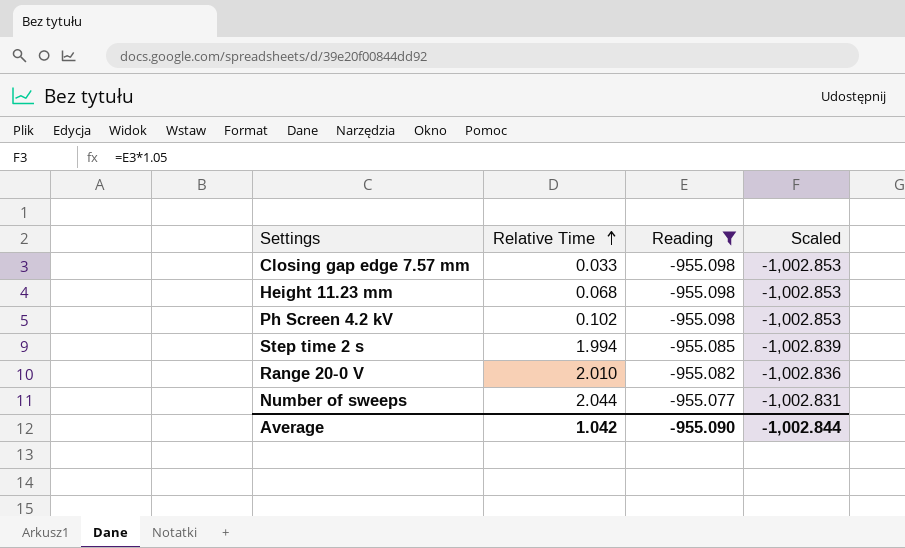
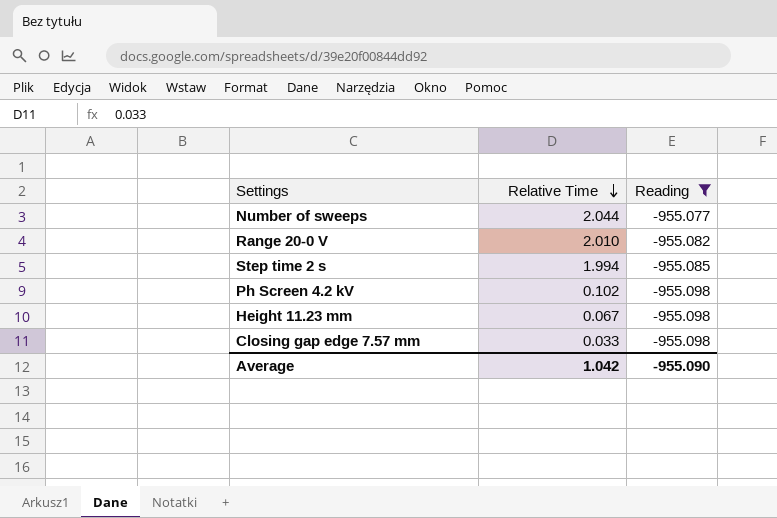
row order: Relative Time ascending -> Relative Time descending
column Scaled | formula: [Reading] * 1.05 -> none
Height 11.23 mm | Relative Time: 0.068 -> 0.067

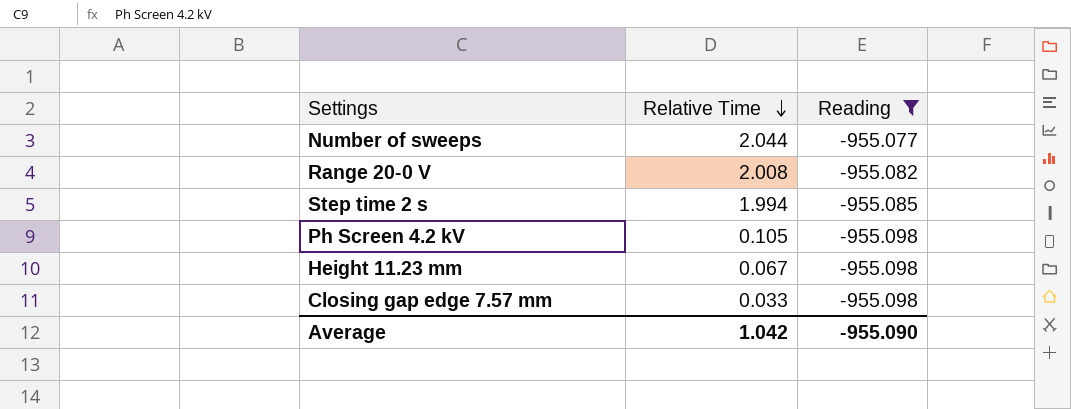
Range 20-0 V | Relative Time: 2.010 -> 2.008
Ph Screen 4.2 kV | Relative Time: 0.102 -> 0.105

